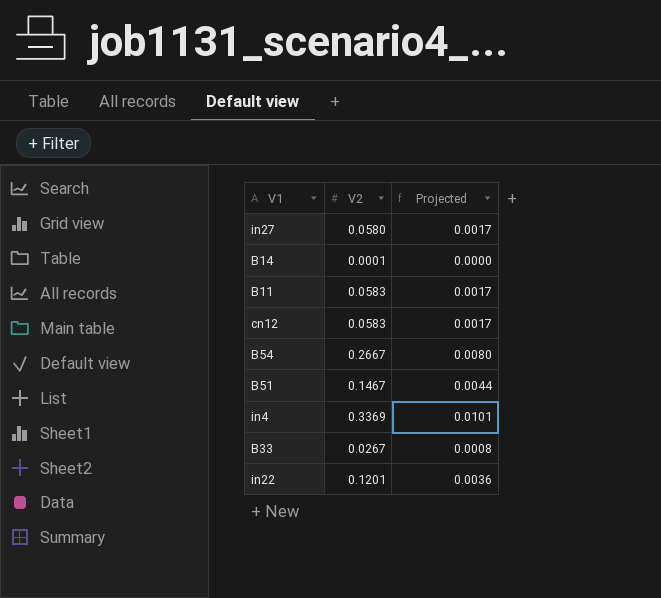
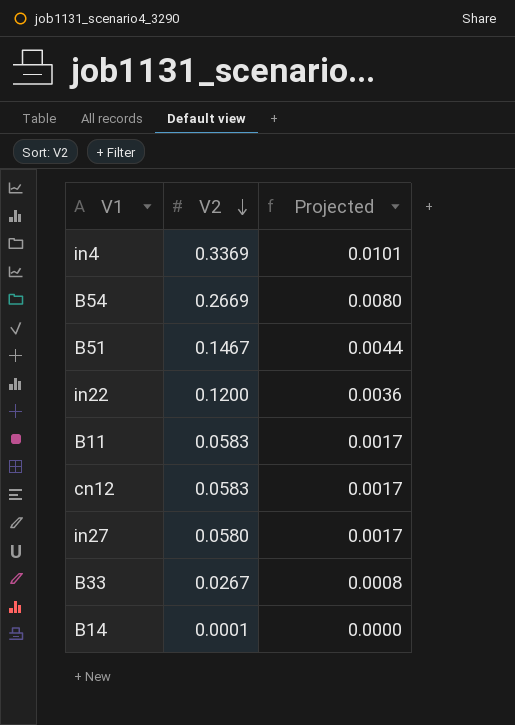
row order: none -> V2 descending
B54 | V2: 0.2667 -> 0.2669
in22 | V2: 0.1201 -> 0.1200

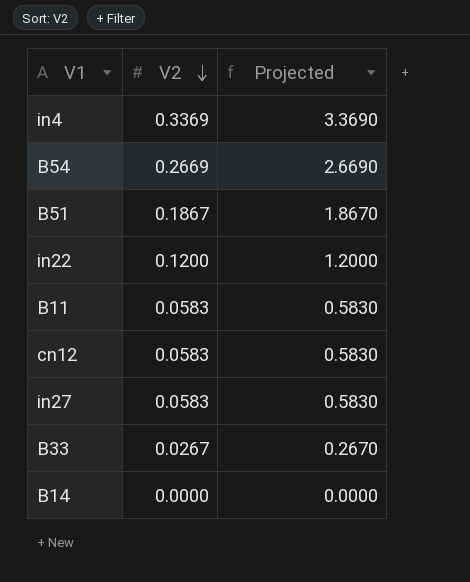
column Projected | formula: [V2] * 0.03 -> [V2] * 10
B51 | V2: 0.1467 -> 0.1867
in27 | V2: 0.0580 -> 0.0583
B14 | V2: 0.0001 -> 0.0000

